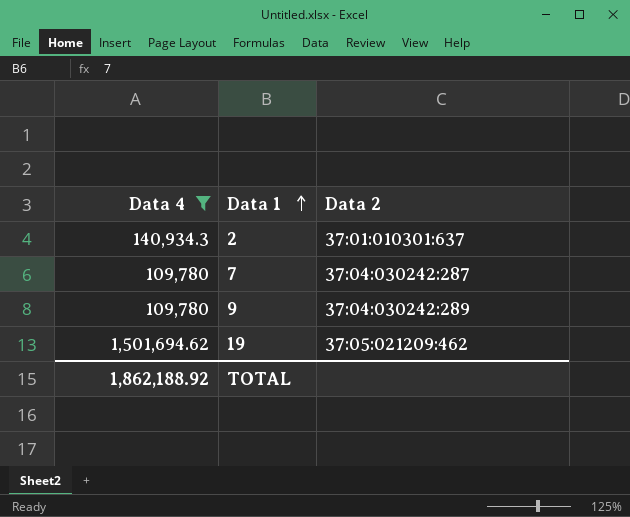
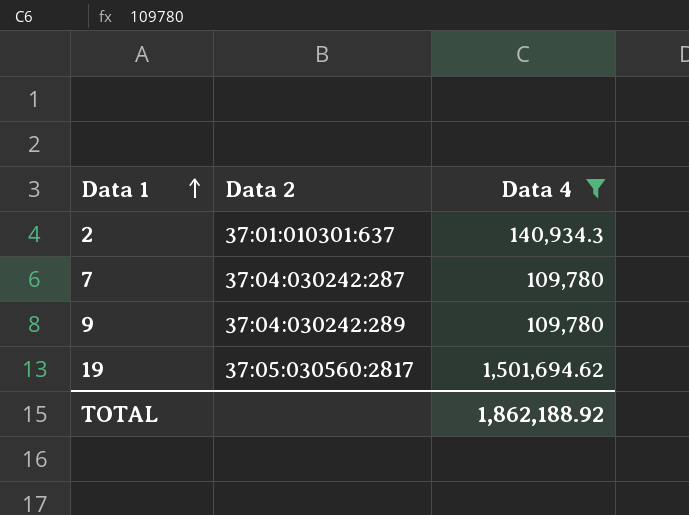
column Data 4 | position: 1 -> 3
19 | Data 2: 37:05:021209:462 -> 37:05:030560:2817

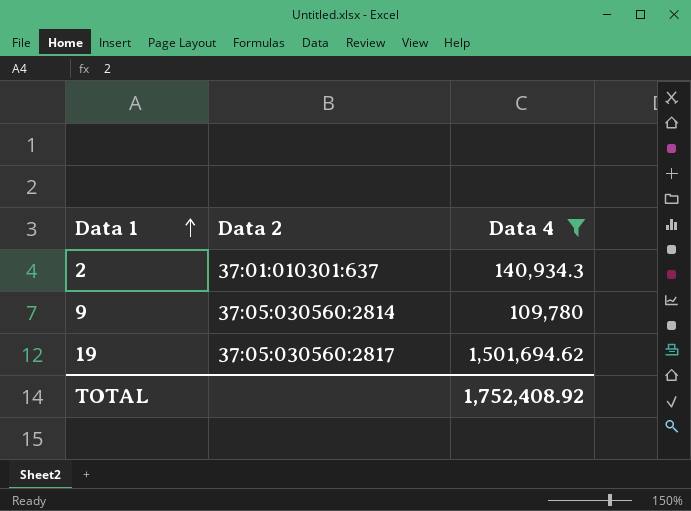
row 7: 37:04:030242:287 | 109,780 -> none
9 | Data 2: 37:04:030242:289 -> 37:05:030560:2814
TOTAL | Data 4: 1,862,188.92 -> 1,752,408.92

